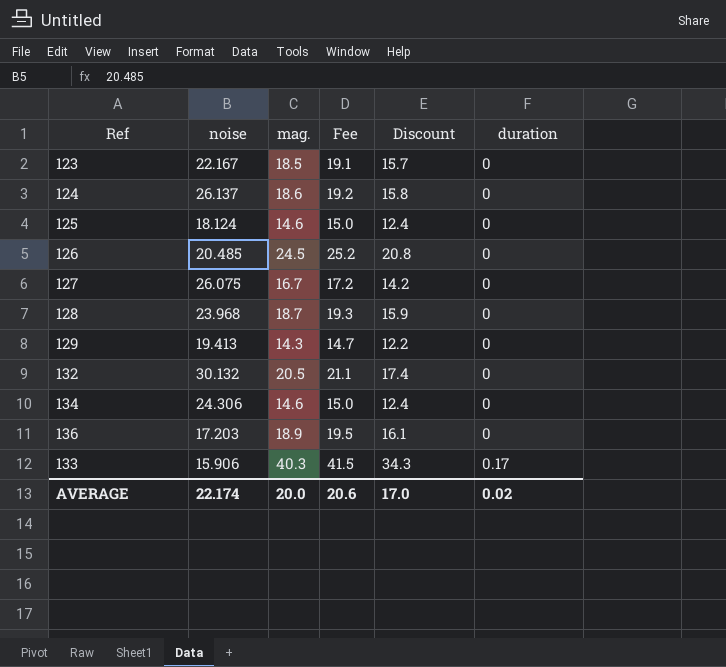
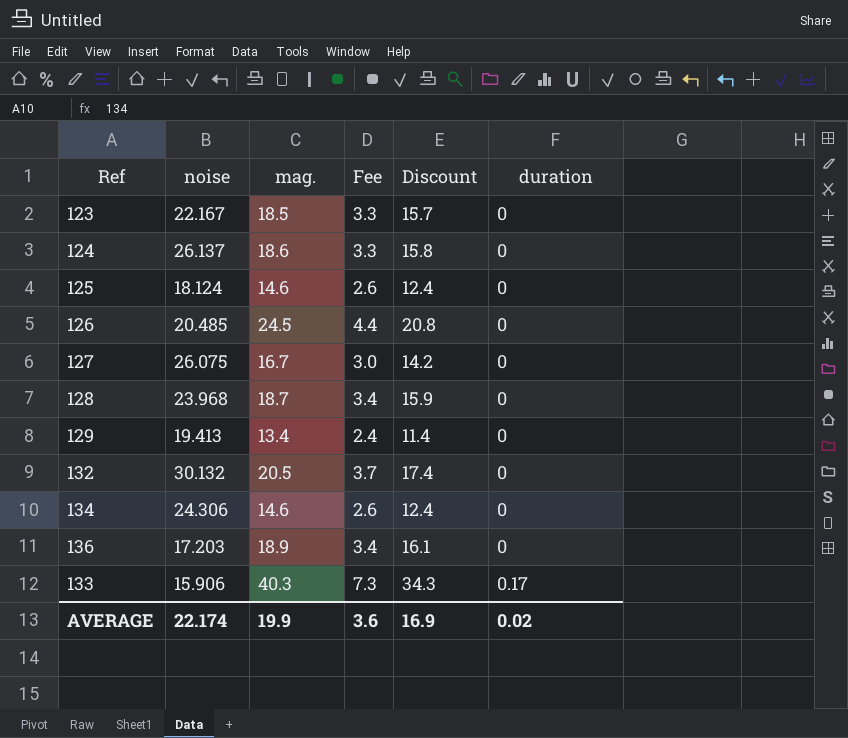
column Fee | formula: [mag.] * 1.03 -> [mag.] * 0.18
129 | mag.: 14.3 -> 13.4
129 | Discount: 12.2 -> 11.4
AVERAGE | mag.: 20.0 -> 19.9
AVERAGE | Fee: 20.6 -> 3.6
AVERAGE | Discount: 17.0 -> 16.9

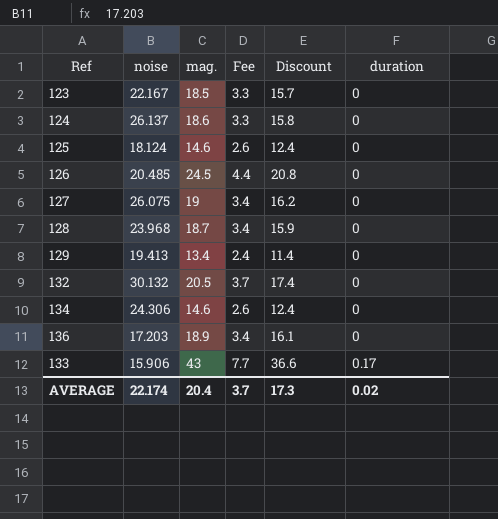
127 | mag.: 16.7 -> 19
127 | Fee: 3.0 -> 3.4
127 | Discount: 14.2 -> 16.2
133 | mag.: 40.3 -> 43
133 | Fee: 7.3 -> 7.7
133 | Discount: 34.3 -> 36.6
AVERAGE | mag.: 19.9 -> 20.4
AVERAGE | Fee: 3.6 -> 3.7
AVERAGE | Discount: 16.9 -> 17.3

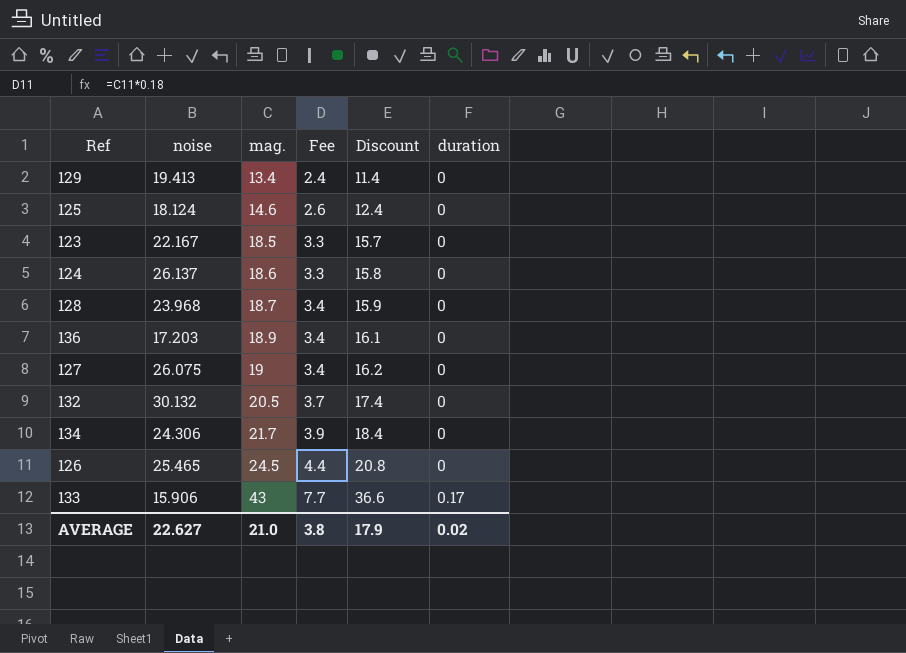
row order: duration ascending -> mag. ascending
134 | mag.: 14.6 -> 21.7
134 | Fee: 2.6 -> 3.9
134 | Discount: 12.4 -> 18.4
126 | noise: 20.485 -> 25.465
AVERAGE | noise: 22.174 -> 22.627
AVERAGE | mag.: 20.4 -> 21.0
AVERAGE | Fee: 3.7 -> 3.8
AVERAGE | Discount: 17.3 -> 17.9

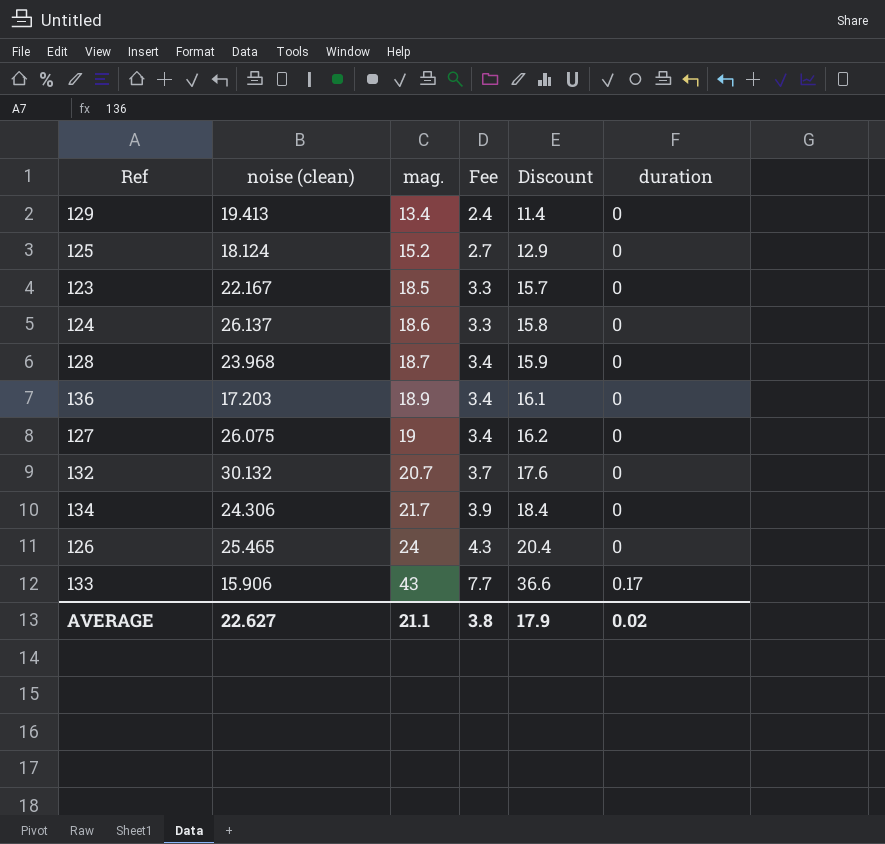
column name: noise -> noise (clean)
125 | mag.: 14.6 -> 15.2
125 | Fee: 2.6 -> 2.7
125 | Discount: 12.4 -> 12.9
132 | mag.: 20.5 -> 20.7
132 | Discount: 17.4 -> 17.6
126 | mag.: 24.5 -> 24
126 | Fee: 4.4 -> 4.3
126 | Discount: 20.8 -> 20.4
AVERAGE | mag.: 21.0 -> 21.1

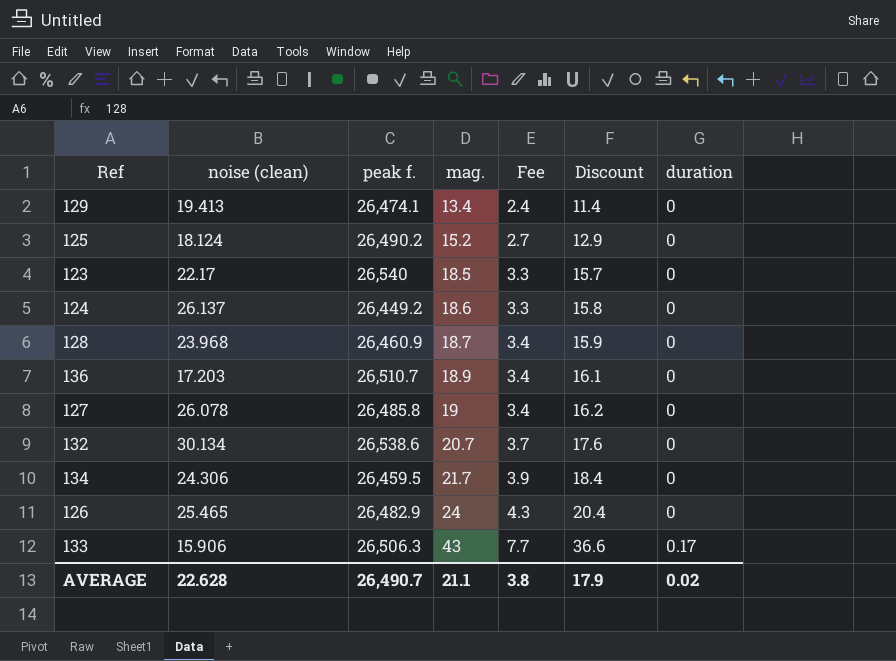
column peak f. | position: none -> 3
123 | noise (clean): 22.167 -> 22.17
127 | noise (clean): 26.075 -> 26.078
132 | noise (clean): 30.132 -> 30.134
AVERAGE | noise (clean): 22.627 -> 22.628

